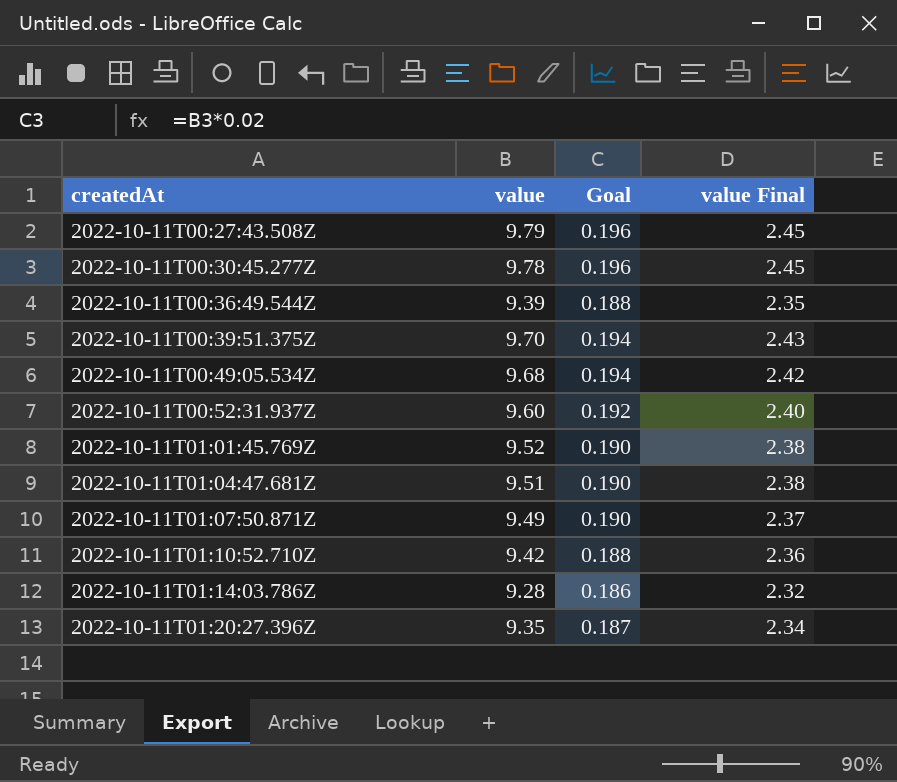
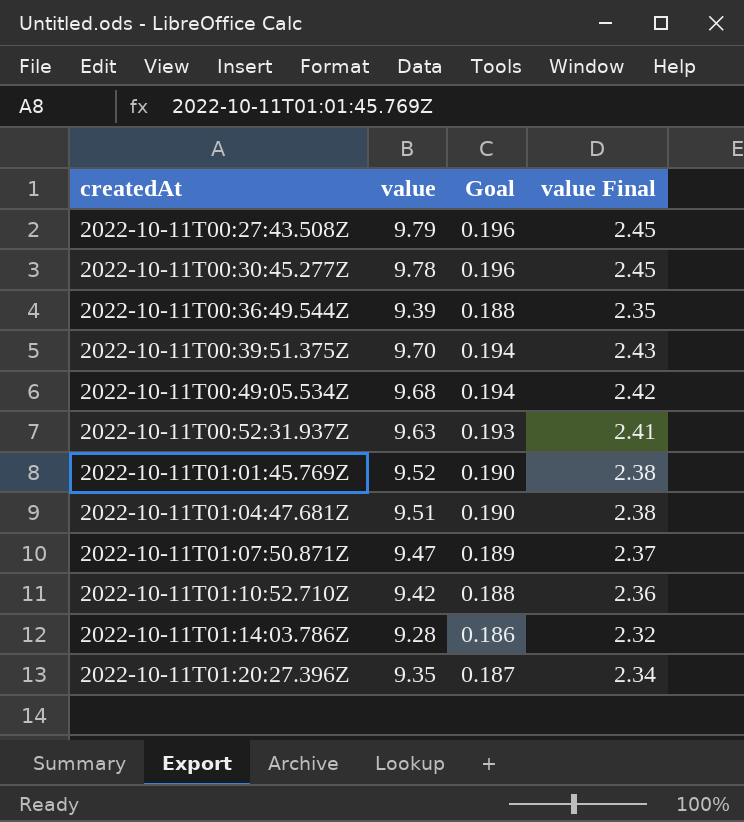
2022-10-11T00:52:31.937Z | value: 9.60 -> 9.63
2022-10-11T00:52:31.937Z | Goal: 0.192 -> 0.193
2022-10-11T00:52:31.937Z | value Final: 2.40 -> 2.41
2022-10-11T01:07:50.871Z | value: 9.49 -> 9.47
2022-10-11T01:07:50.871Z | Goal: 0.190 -> 0.189

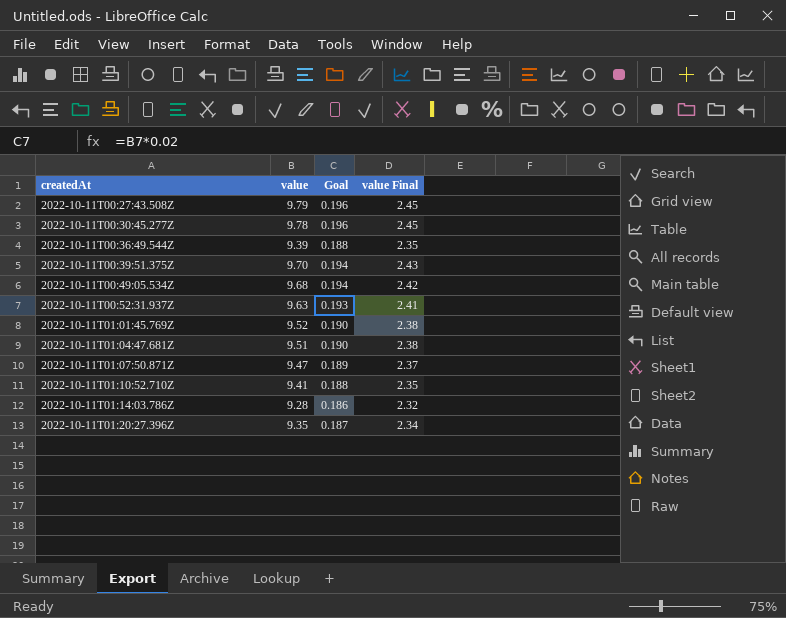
2022-10-11T01:10:52.710Z | value: 9.42 -> 9.41
2022-10-11T01:10:52.710Z | value Final: 2.36 -> 2.35

